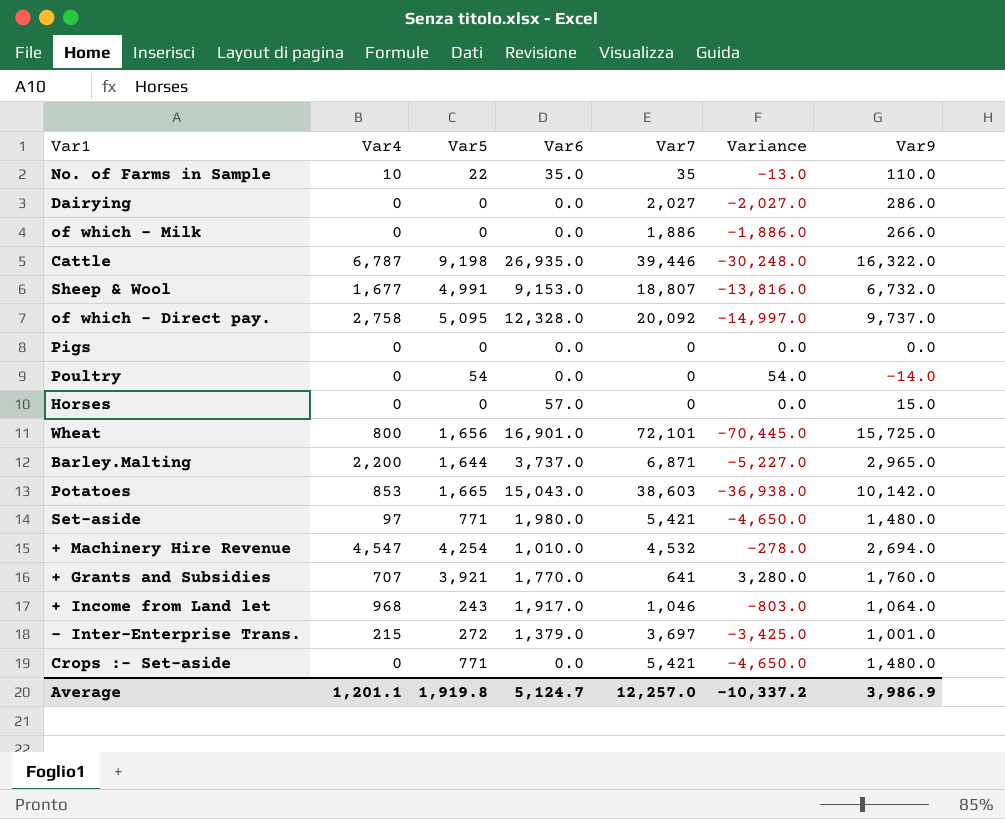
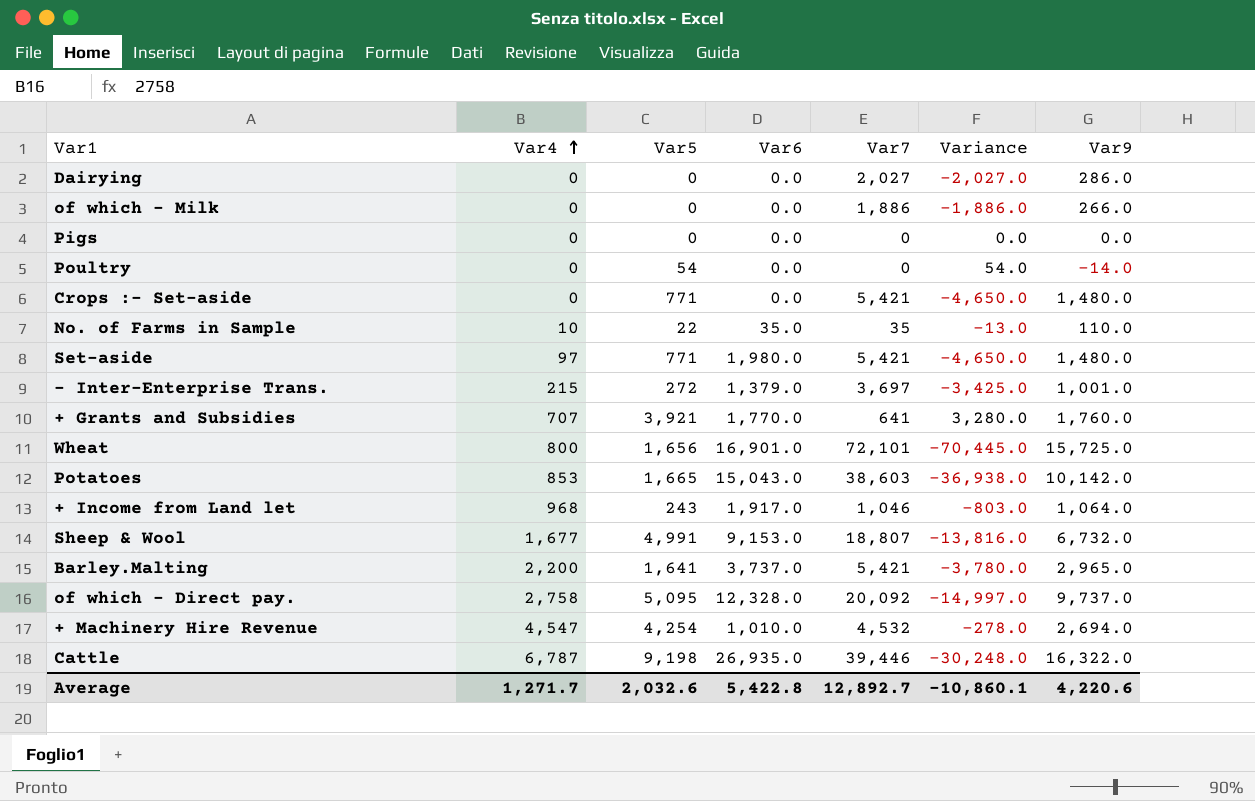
row order: none -> Var4 ascending
row Horses: 0 | 0 | 57.0 | 0 | 0.0 | 15.0 -> none
Barley.Malting | Var5: 1,644 -> 1,641
Barley.Malting | Var7: 6,871 -> 5,421
Barley.Malting | Variance: -5,227.0 -> -3,780.0
Average | Var4: 1,201.1 -> 1,271.7
Average | Var5: 1,919.8 -> 2,032.6
Average | Var6: 5,124.7 -> 5,422.8
Average | Var7: 12,257.0 -> 12,892.7
Average | Variance: -10,337.2 -> -10,860.1
Average | Var9: 3,986.9 -> 4,220.6

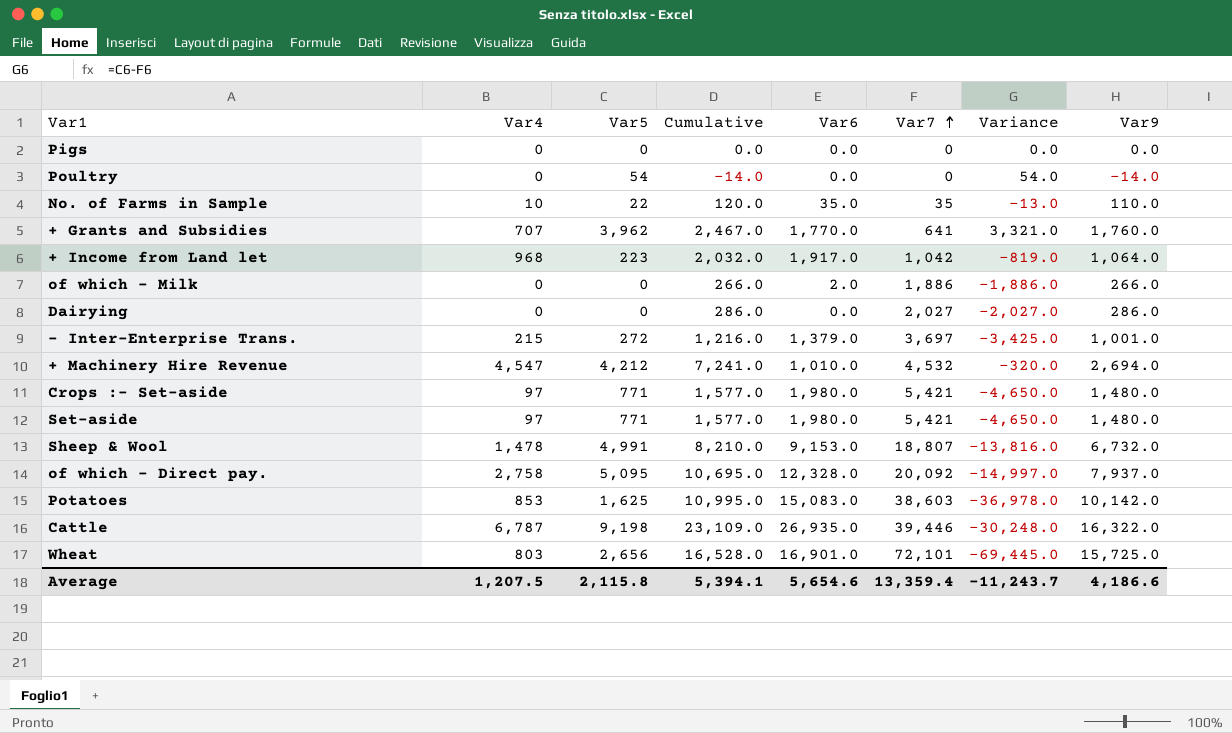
row order: Var4 ascending -> Var7 ascending
column Cumulative | formula: none -> [Var4] + [Var9]
row Barley.Malting: 2,200 | 1,641 | 3,737.0 | 5,421 | -3,780.0 | 2,965.0 -> none
+ Grants and Subsidies | Var5: 3,921 -> 3,962
+ Grants and Subsidies | Variance: 3,280.0 -> 3,321.0
+ Income from Land let | Var5: 243 -> 223
+ Income from Land let | Var7: 1,046 -> 1,042
+ Income from Land let | Variance: -803.0 -> -819.0
of which - Milk | Var6: 0.0 -> 2.0
+ Machinery Hire Revenue | Var5: 4,254 -> 4,212
+ Machinery Hire Revenue | Variance: -278.0 -> -320.0
Crops :- Set-aside | Var4: 0 -> 97
Crops :- Set-aside | Var6: 0.0 -> 1,980.0
Sheep & Wool | Var4: 1,677 -> 1,478
of which - Direct pay. | Var9: 9,737.0 -> 7,937.0
Potatoes | Var5: 1,665 -> 1,625
Potatoes | Var6: 15,043.0 -> 15,083.0
Potatoes | Variance: -36,938.0 -> -36,978.0
Wheat | Var4: 800 -> 803
Wheat | Var5: 1,656 -> 2,656
Wheat | Variance: -70,445.0 -> -69,445.0
Average | Var4: 1,271.7 -> 1,207.5
Average | Var5: 2,032.6 -> 2,115.8
Average | Var6: 5,422.8 -> 5,654.6
Average | Var7: 12,892.7 -> 13,359.4
Average | Variance: -10,860.1 -> -11,243.7
Average | Var9: 4,220.6 -> 4,186.6

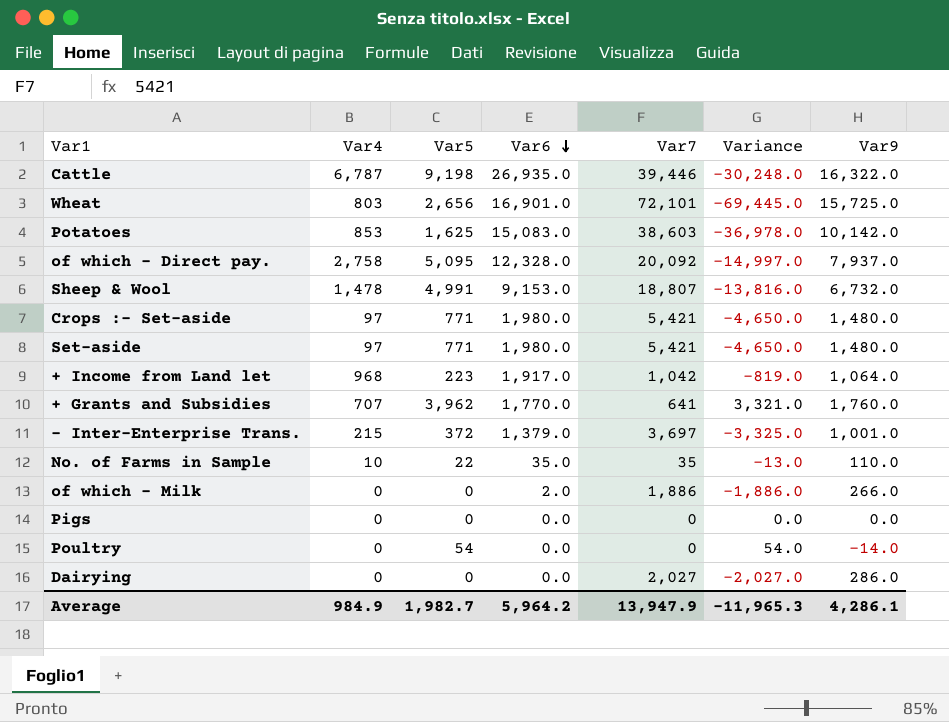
row order: Var7 ascending -> Var6 descending
column Cumulative | formula: [Var4] + [Var9] -> none
row + Machinery Hire Revenue: 4,547 | 4,212 | 7,241.0 | 1,010.0 | 4,532 | -320.0 | 2,694.0 -> none
- Inter-Enterprise Trans. | Var5: 272 -> 372
- Inter-Enterprise Trans. | Variance: -3,425.0 -> -3,325.0
Average | Var4: 1,207.5 -> 984.9
Average | Var5: 2,115.8 -> 1,982.7
Average | Var6: 5,654.6 -> 5,964.2
Average | Var7: 13,359.4 -> 13,947.9
Average | Variance: -11,243.7 -> -11,965.3
Average | Var9: 4,186.6 -> 4,286.1

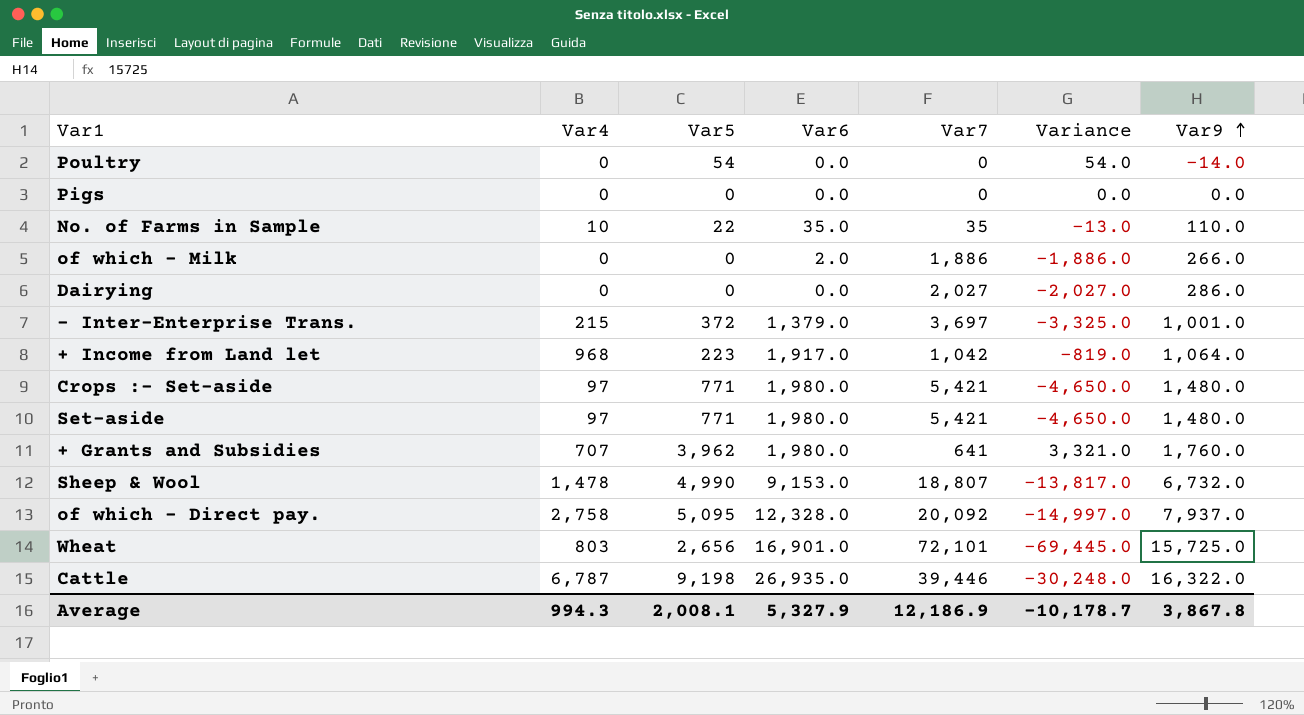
row order: Var6 descending -> Var9 ascending
row Potatoes: 853 | 1,625 | 15,083.0 | 38,603 | -36,978.0 | 10,142.0 -> none
+ Grants and Subsidies | Var6: 1,770.0 -> 1,980.0
Sheep & Wool | Var5: 4,991 -> 4,990
Sheep & Wool | Variance: -13,816.0 -> -13,817.0
Average | Var4: 984.9 -> 994.3
Average | Var5: 1,982.7 -> 2,008.1
Average | Var6: 5,964.2 -> 5,327.9
Average | Var7: 13,947.9 -> 12,186.9
Average | Variance: -11,965.3 -> -10,178.7
Average | Var9: 4,286.1 -> 3,867.8

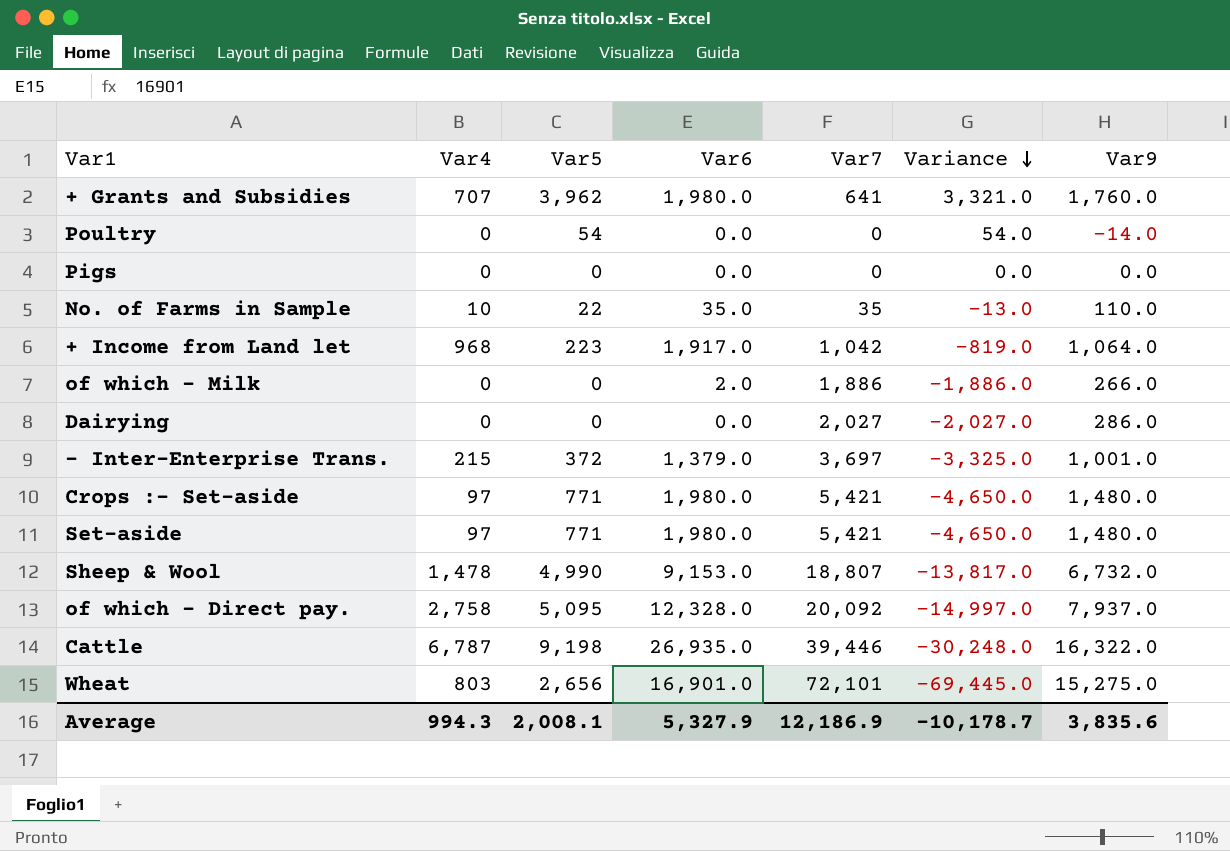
row order: Var9 ascending -> Variance descending
Wheat | Var9: 15,725.0 -> 15,275.0
Average | Var9: 3,867.8 -> 3,835.6

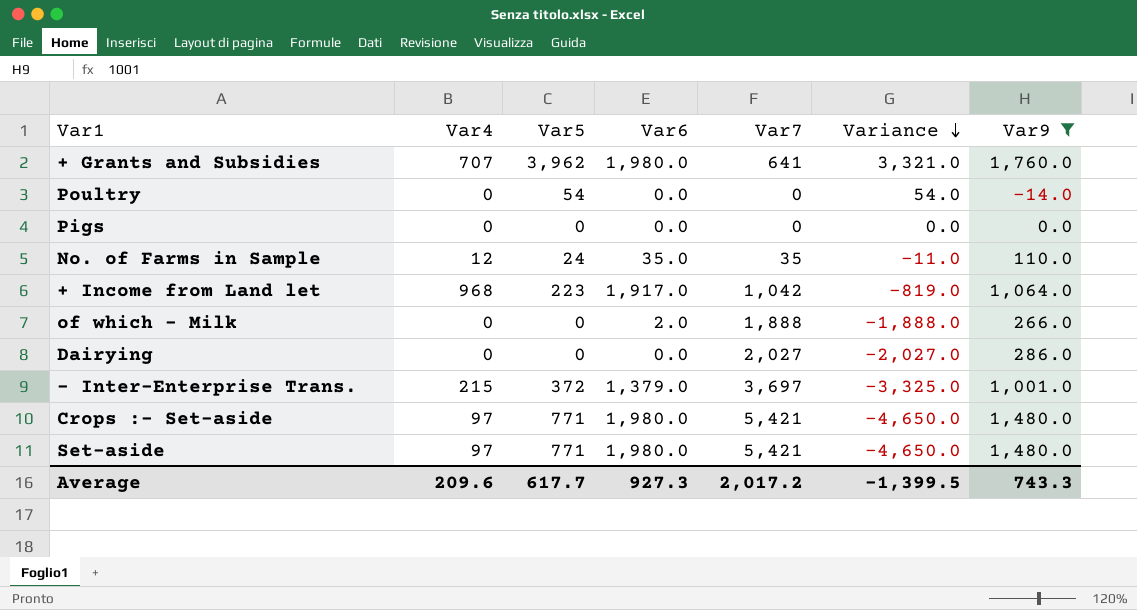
filter: none -> Var9 <= 1,760.0
No. of Farms in Sample | Var4: 10 -> 12
No. of Farms in Sample | Var5: 22 -> 24
No. of Farms in Sample | Variance: -13.0 -> -11.0
of which - Milk | Var7: 1,886 -> 1,888
of which - Milk | Variance: -1,886.0 -> -1,888.0
Average | Var4: 994.3 -> 209.6
Average | Var5: 2,008.1 -> 617.7
Average | Var6: 5,327.9 -> 927.3
Average | Var7: 12,186.9 -> 2,017.2
Average | Variance: -10,178.7 -> -1,399.5
Average | Var9: 3,835.6 -> 743.3

